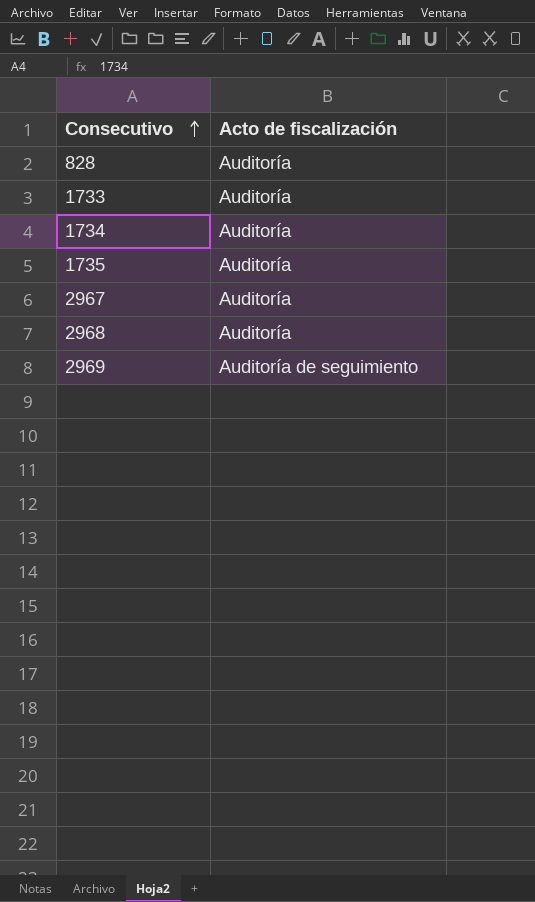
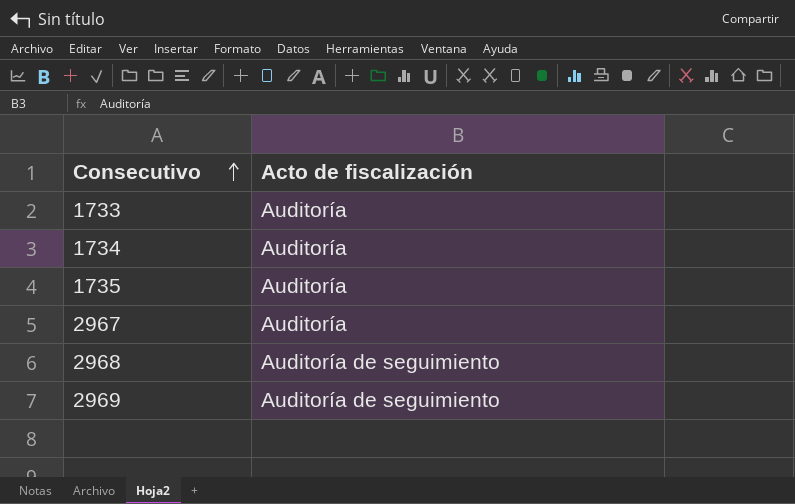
row 828: Auditoría -> none
2968 | Acto de fiscalización: Auditoría -> Auditoría de seguimiento

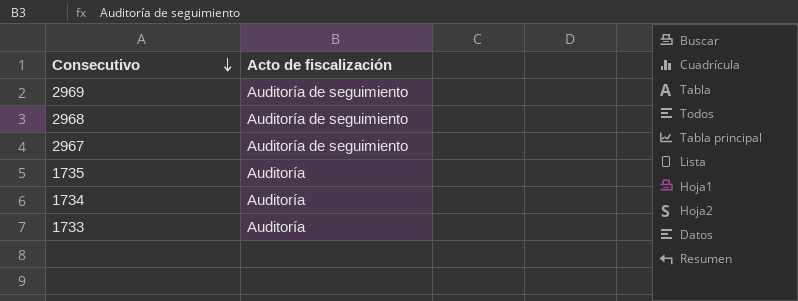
row order: Consecutivo ascending -> Consecutivo descending
2967 | Acto de fiscalización: Auditoría -> Auditoría de seguimiento

